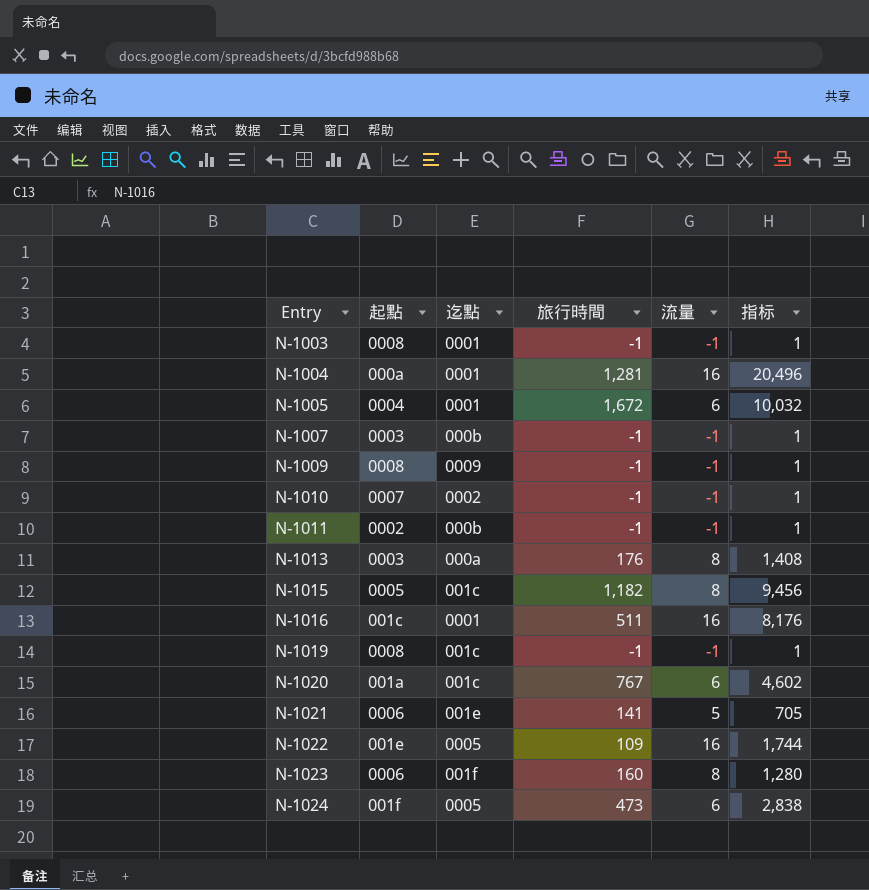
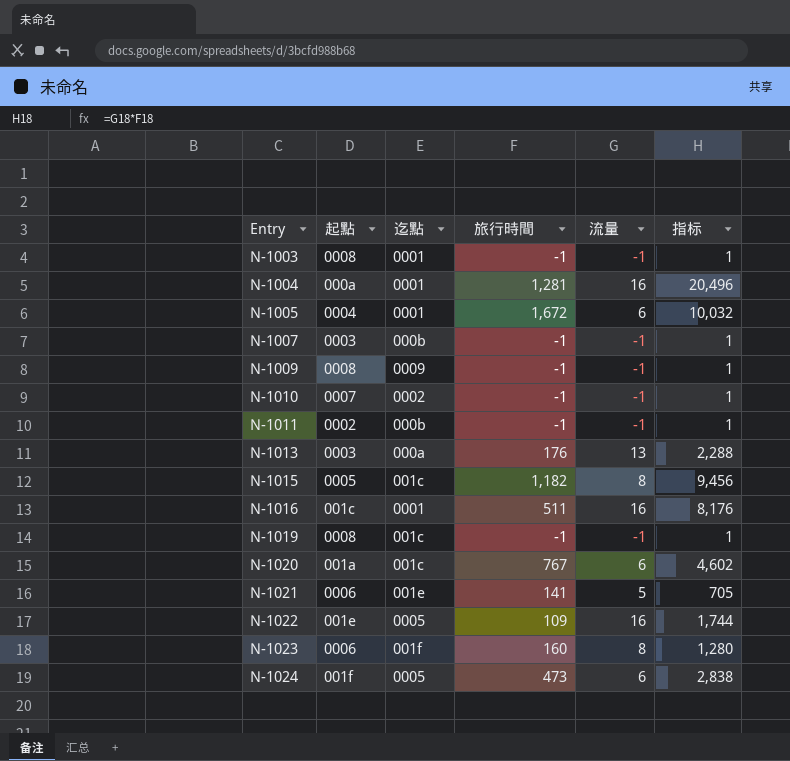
N-1013 | 流量: 8 -> 13
N-1013 | 指标: 1,408 -> 2,288

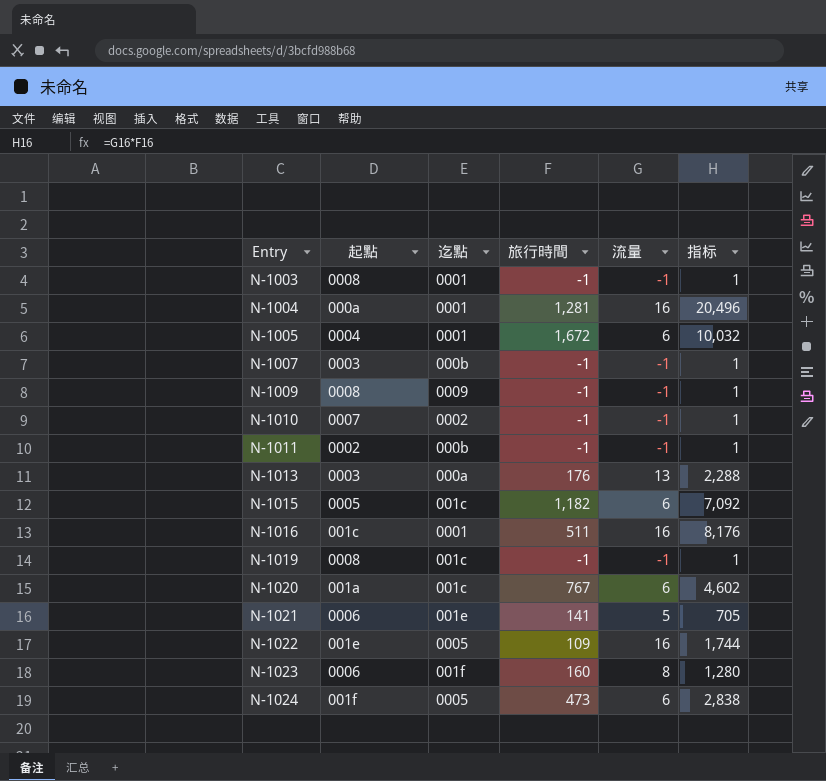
N-1015 | 流量: 8 -> 6
N-1015 | 指标: 9,456 -> 7,092

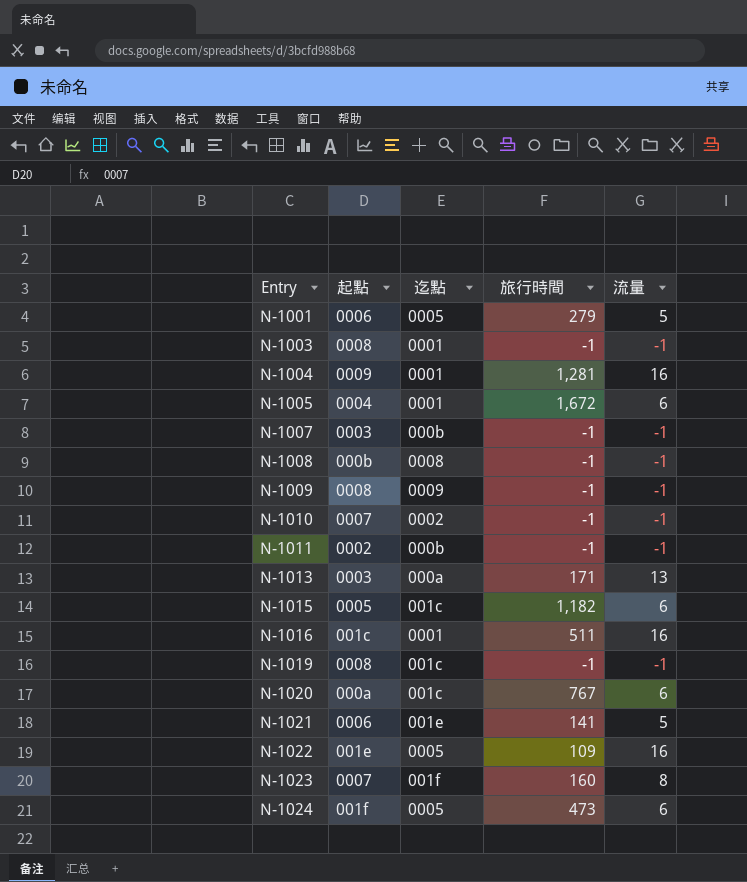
column 指标 | formula: [旅行時間] * [流量] -> none
row N-1001: none -> 0006 | 0005 | 279 | 5
N-1004 | 起點: 000a -> 0009
row N-1008: none -> 000b | 0008 | -1 | -1
N-1013 | 旅行時間: 176 -> 171
N-1020 | 起點: 001a -> 000a
N-1023 | 起點: 0006 -> 0007

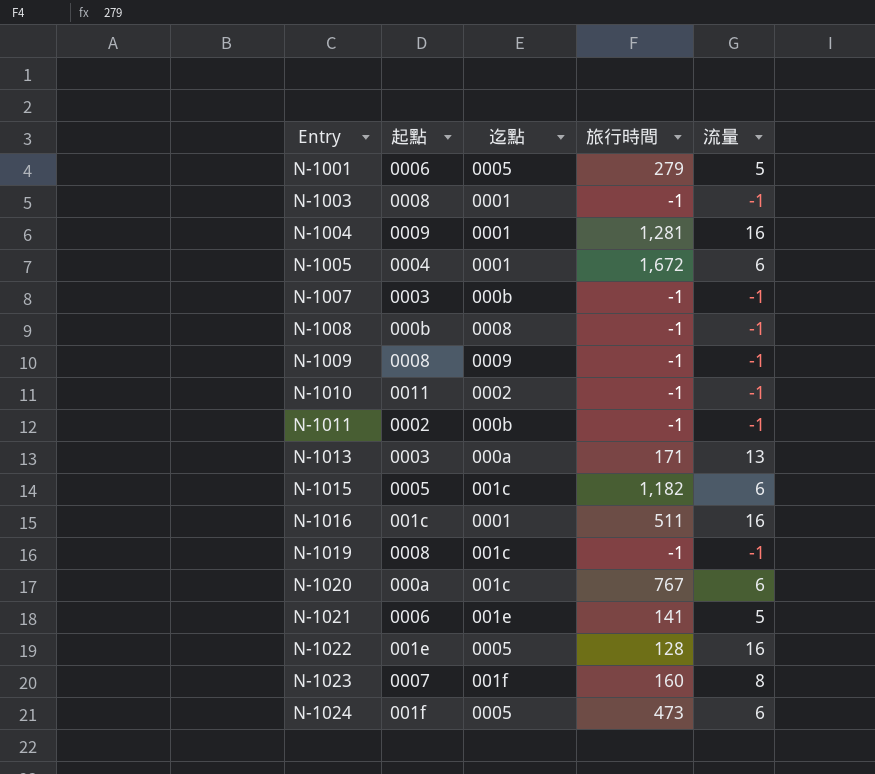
N-1010 | 起點: 0007 -> 0011
N-1022 | 旅行時間: 109 -> 128

